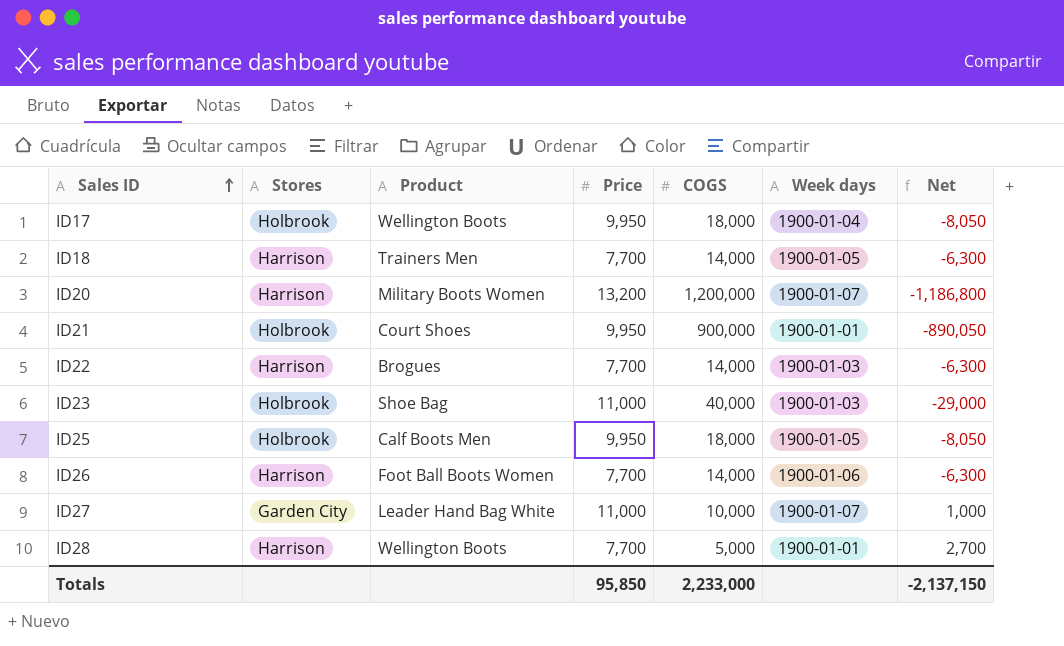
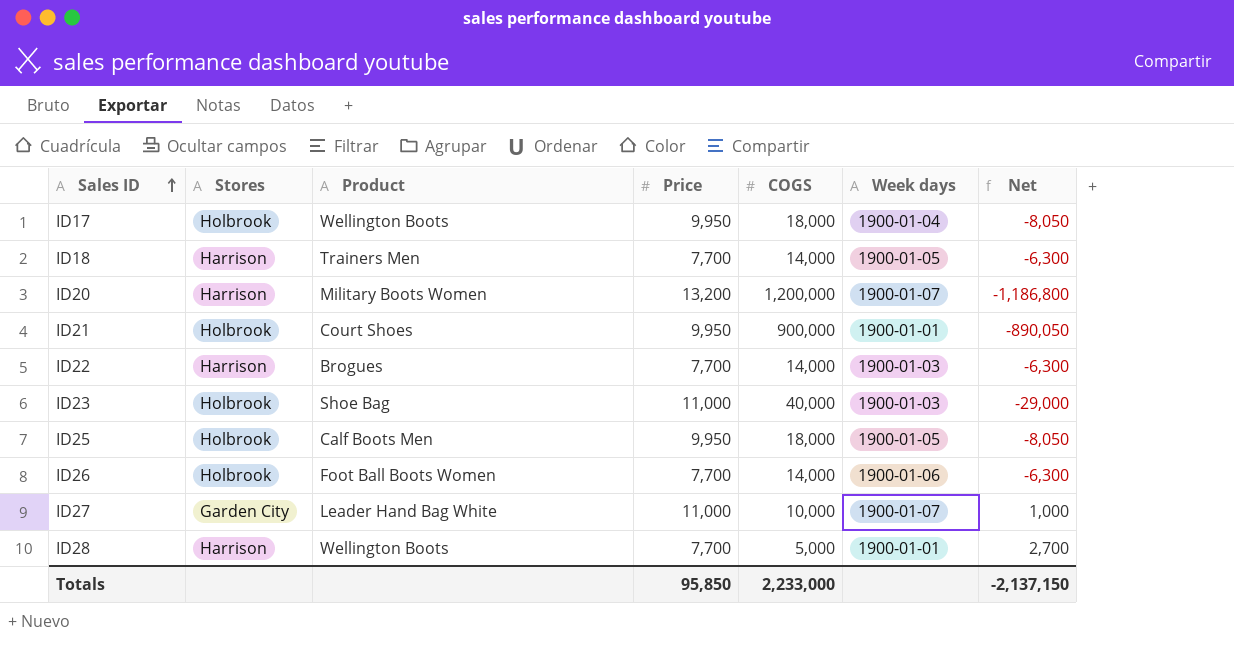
ID26 | Stores: Harrison -> Holbrook

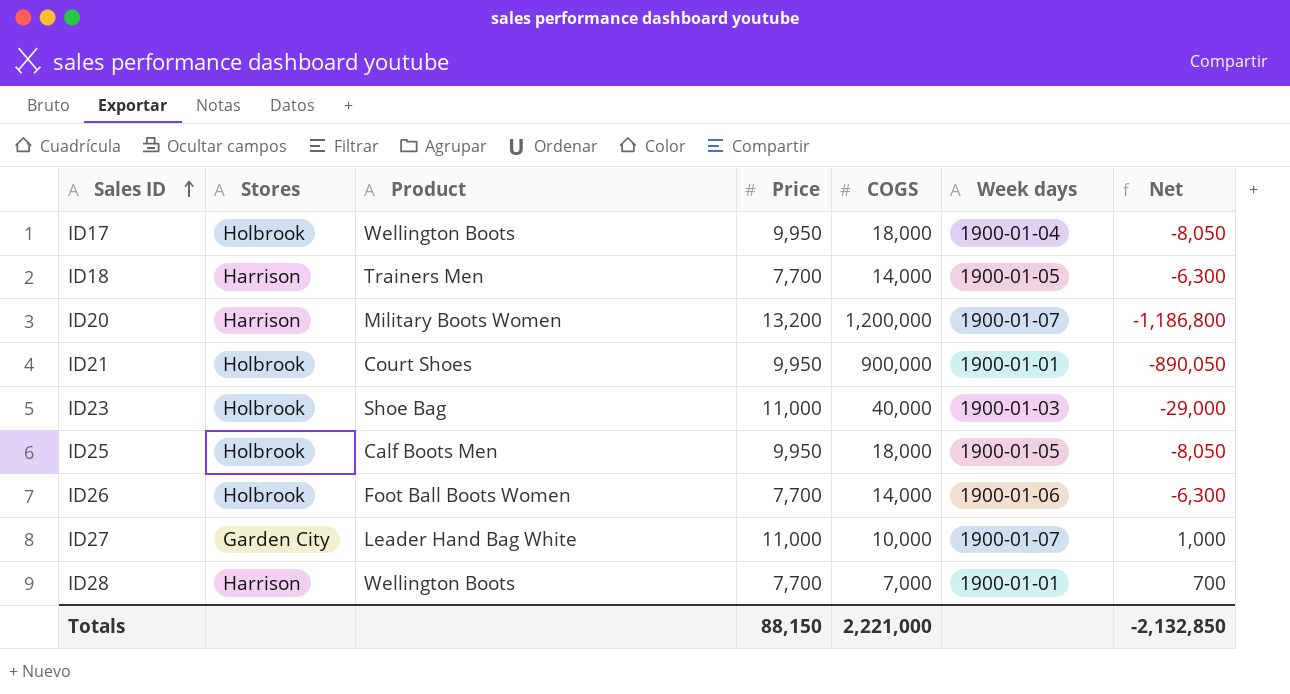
row ID22: Harrison | Brogues | 7,700 | 14,000 | 1900-01-03 | -6,300 -> none
ID28 | COGS: 5,000 -> 7,000
ID28 | Net: 2,700 -> 700
Totals | Price: 95,850 -> 88,150
Totals | COGS: 2,233,000 -> 2,221,000
Totals | Net: -2,137,150 -> -2,132,850

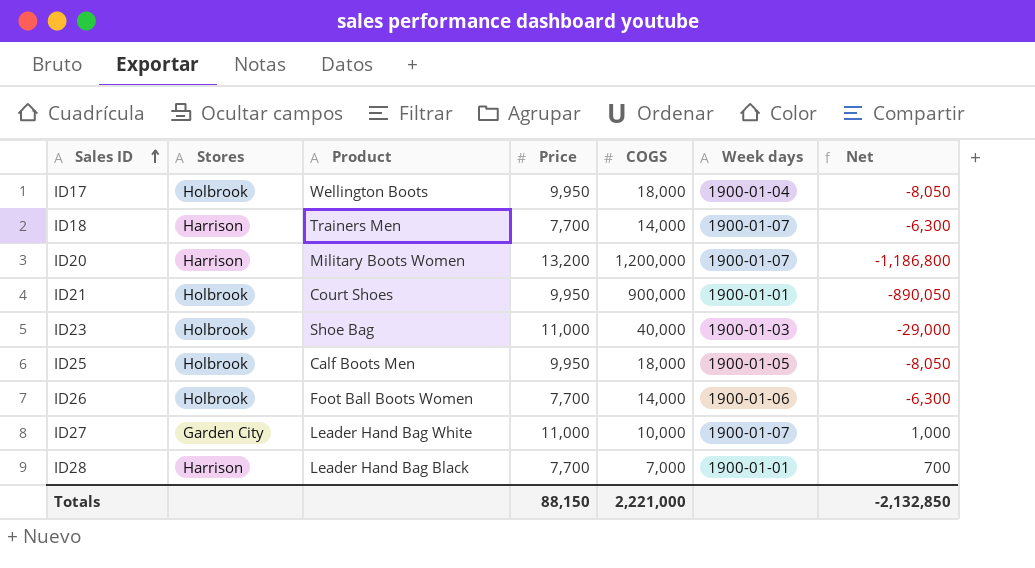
ID18 | Week days: 1900-01-05 -> 1900-01-07
ID28 | Product: Wellington Boots -> Leader Hand Bag Black

